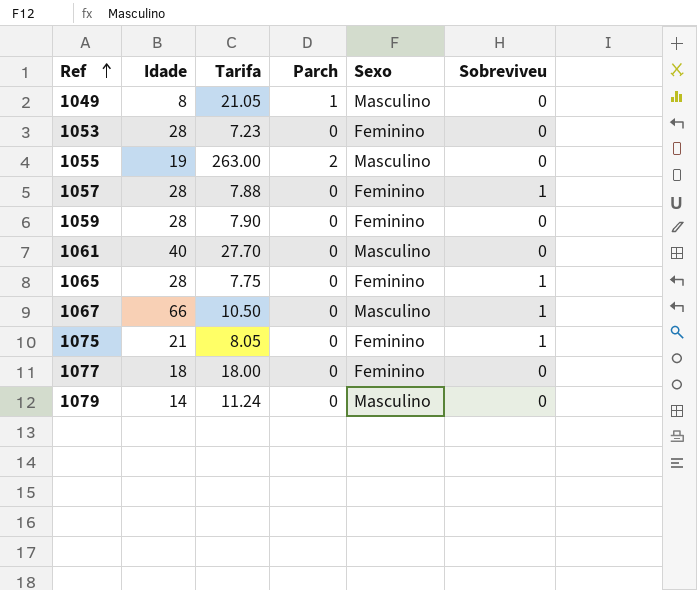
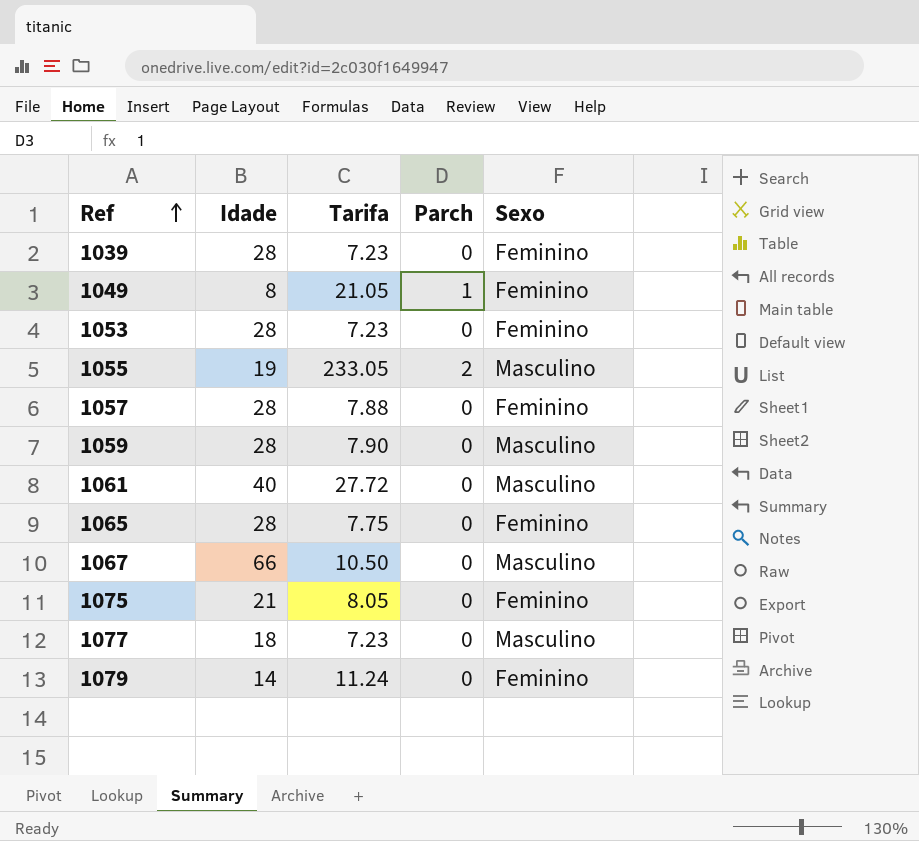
column Sobreviveu | position: 6 -> none
row 1039: none -> 28 | 7.23 | 0 | Feminino
1049 | Sexo: Masculino -> Feminino
1055 | Tarifa: 263.00 -> 233.05
1059 | Sexo: Feminino -> Masculino
1061 | Tarifa: 27.70 -> 27.72
1077 | Tarifa: 18.00 -> 7.23
1077 | Sexo: Feminino -> Masculino
1079 | Sexo: Masculino -> Feminino

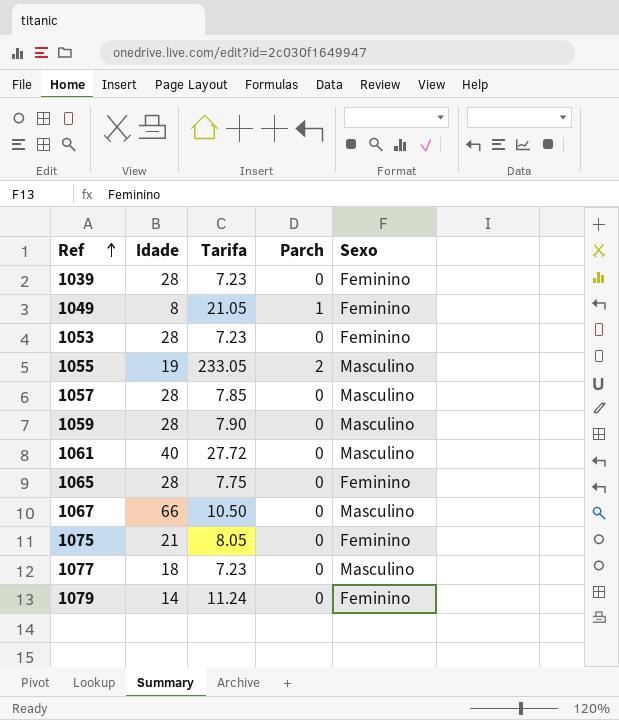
1057 | Tarifa: 7.88 -> 7.85
1057 | Sexo: Feminino -> Masculino

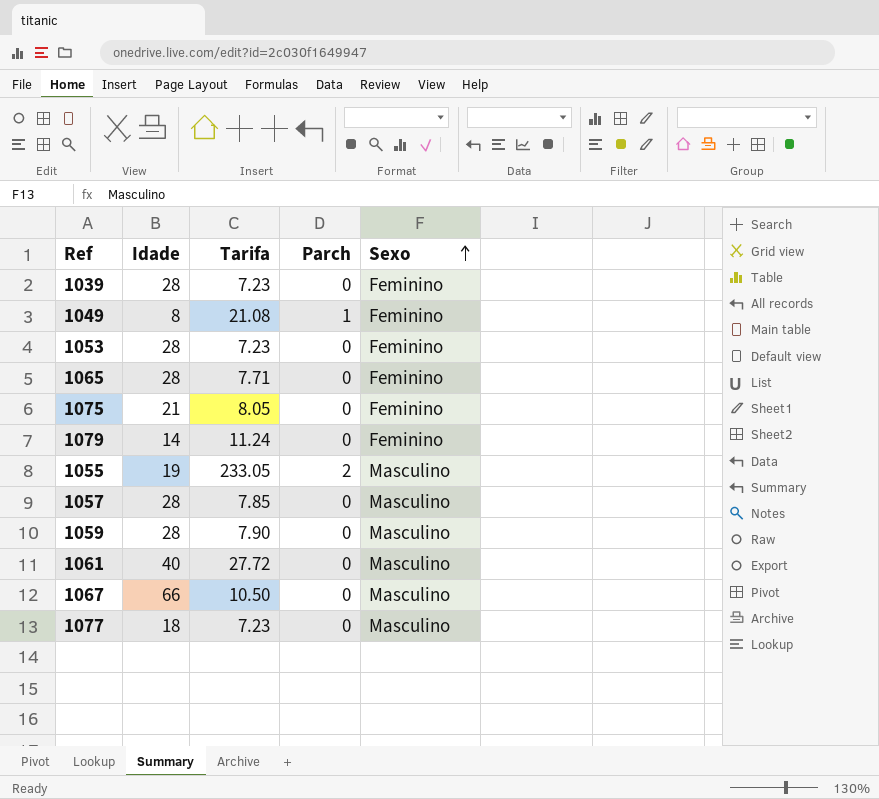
row order: Ref ascending -> Sexo ascending
1049 | Tarifa: 21.05 -> 21.08
1065 | Tarifa: 7.75 -> 7.71

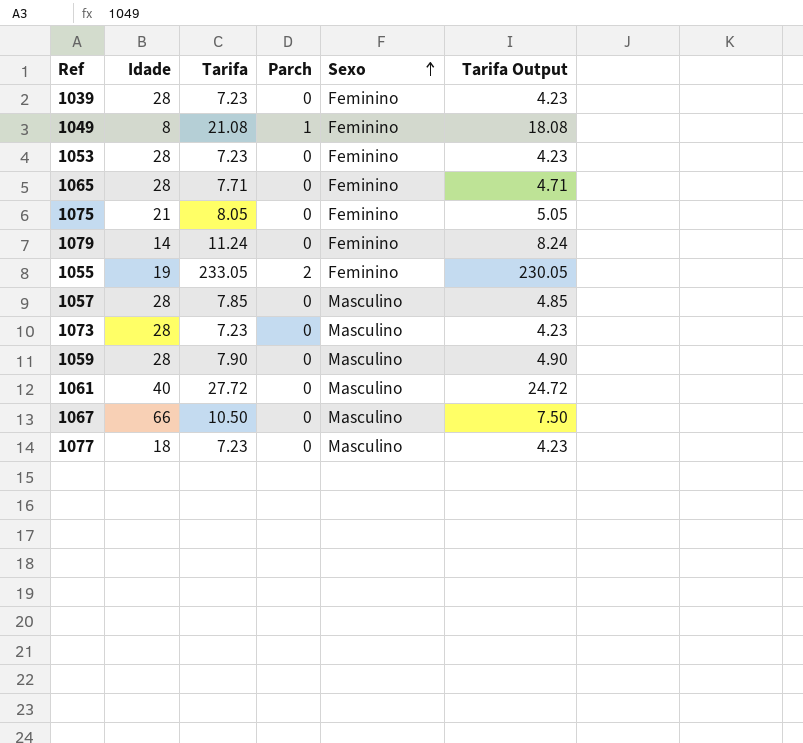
column Tarifa Output | formula: none -> [Tarifa] - 3
1055 | Sexo: Masculino -> Feminino
row 1073: none -> 28 | 7.23 | 0 | Masculino | 4.23

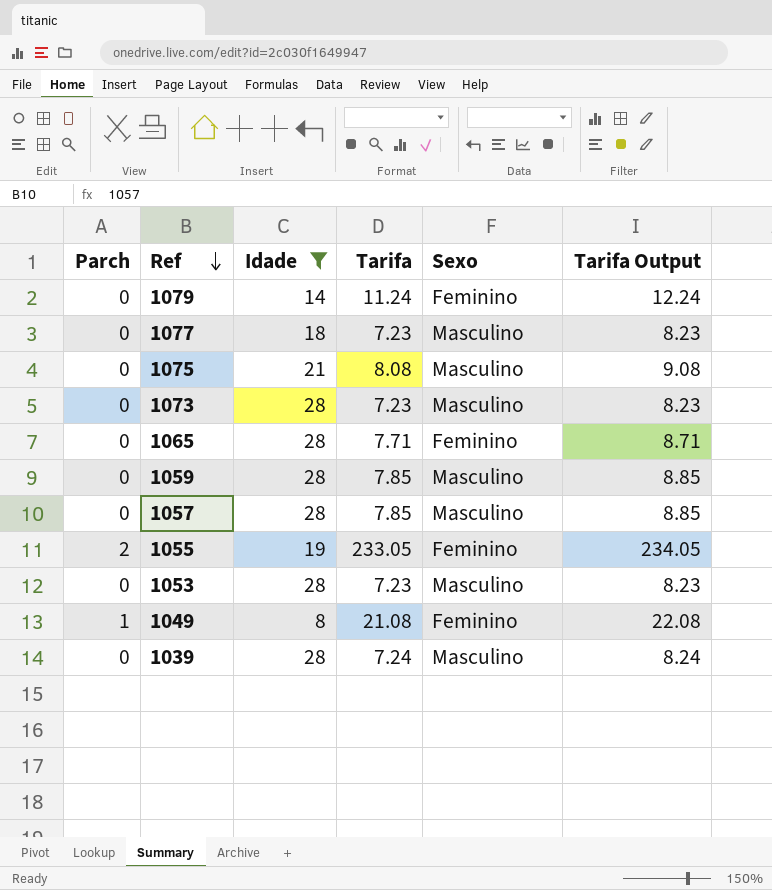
filter: none -> Idade <= 28
row order: Sexo ascending -> Ref descending
column Parch | position: 4 -> 1
column Tarifa Output | formula: [Tarifa] - 3 -> [Tarifa] + 1
1075 | Tarifa: 8.05 -> 8.08
1075 | Sexo: Feminino -> Masculino
1059 | Tarifa: 7.90 -> 7.85
1053 | Sexo: Feminino -> Masculino
1039 | Tarifa: 7.23 -> 7.24
1039 | Sexo: Feminino -> Masculino

